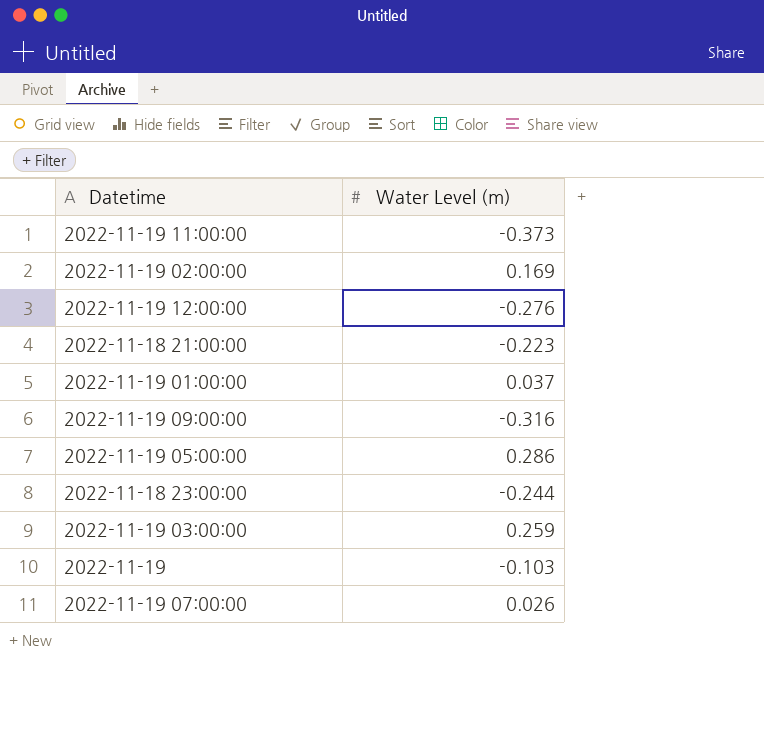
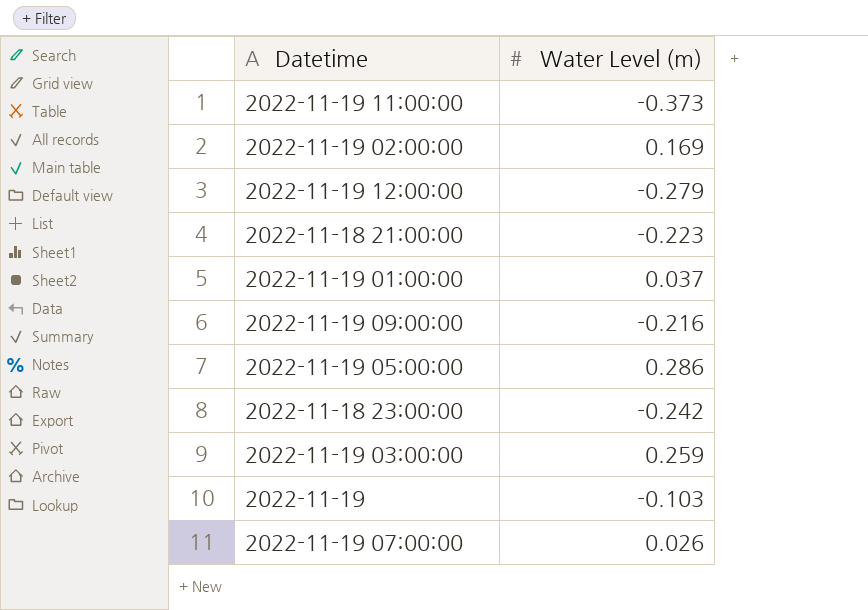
2022-11-19 12:00:00 | Water Level (m): -0.276 -> -0.279
2022-11-19 09:00:00 | Water Level (m): -0.316 -> -0.216
2022-11-18 23:00:00 | Water Level (m): -0.244 -> -0.242

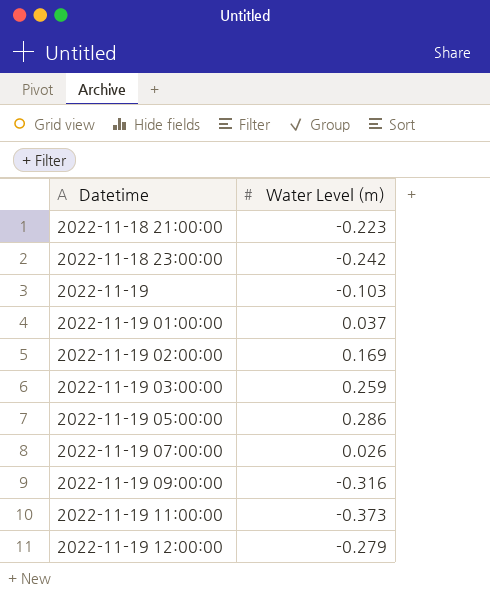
row order: none -> Datetime ascending
2022-11-19 09:00:00 | Water Level (m): -0.216 -> -0.316

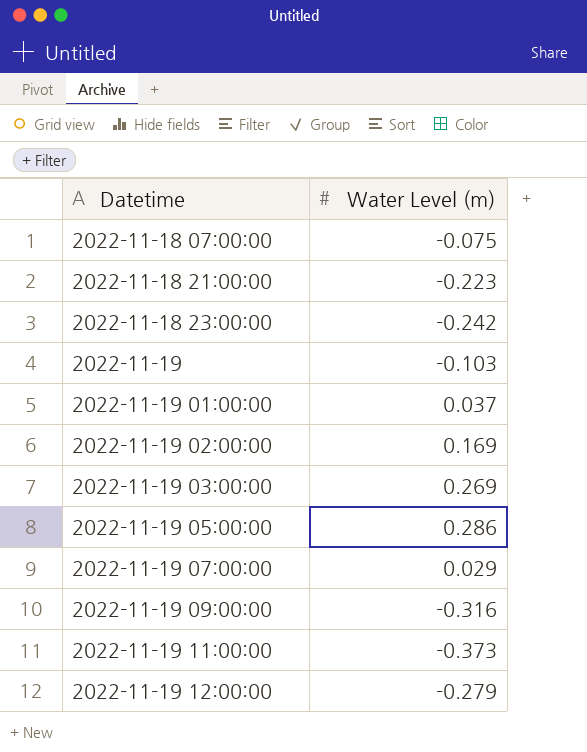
row 2022-11-18 07:00:00: none -> -0.075
2022-11-19 03:00:00 | Water Level (m): 0.259 -> 0.269
2022-11-19 07:00:00 | Water Level (m): 0.026 -> 0.029

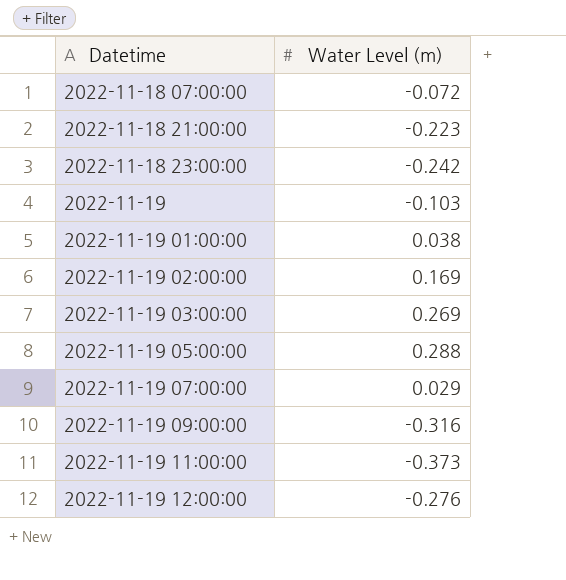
2022-11-18 07:00:00 | Water Level (m): -0.075 -> -0.072
2022-11-19 01:00:00 | Water Level (m): 0.037 -> 0.038
2022-11-19 05:00:00 | Water Level (m): 0.286 -> 0.288
2022-11-19 12:00:00 | Water Level (m): -0.279 -> -0.276

